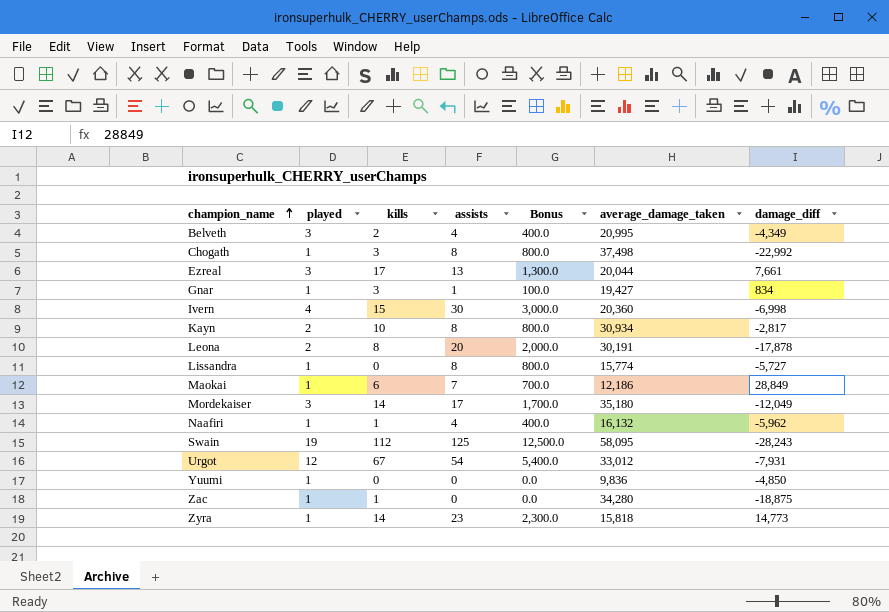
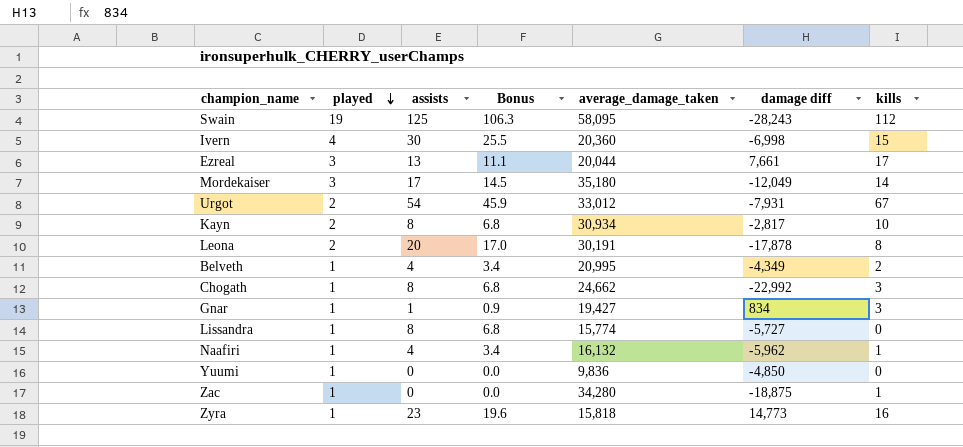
row order: champion_name ascending -> played descending
column Bonus | formula: [assists] * 100 -> [assists] * 0.85
column name: damage_diff -> damage diff
column kills | position: 3 -> 7
row Maokai: 1 | 6 | 7 | 700.0 | 12,186 | 28,849 -> none
Urgot | played: 12 -> 2
Belveth | played: 3 -> 1
Chogath | average_damage_taken: 37,498 -> 24,662
Zyra | kills: 14 -> 16

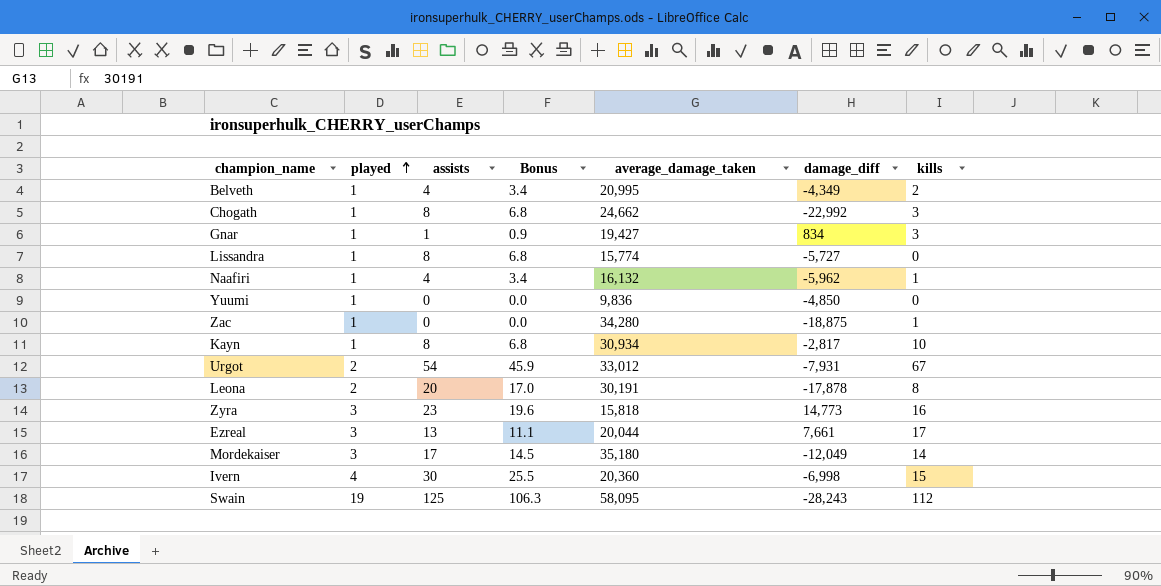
row order: played descending -> played ascending
column name: damage diff -> damage_diff
Kayn | played: 2 -> 1
Zyra | played: 1 -> 3

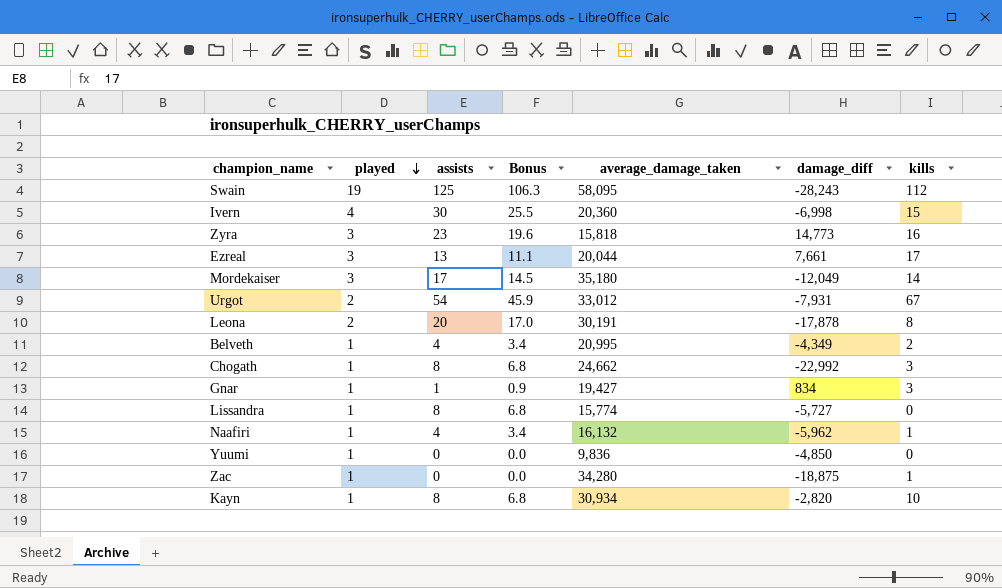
row order: played ascending -> played descending
Kayn | damage_diff: -2,817 -> -2,820

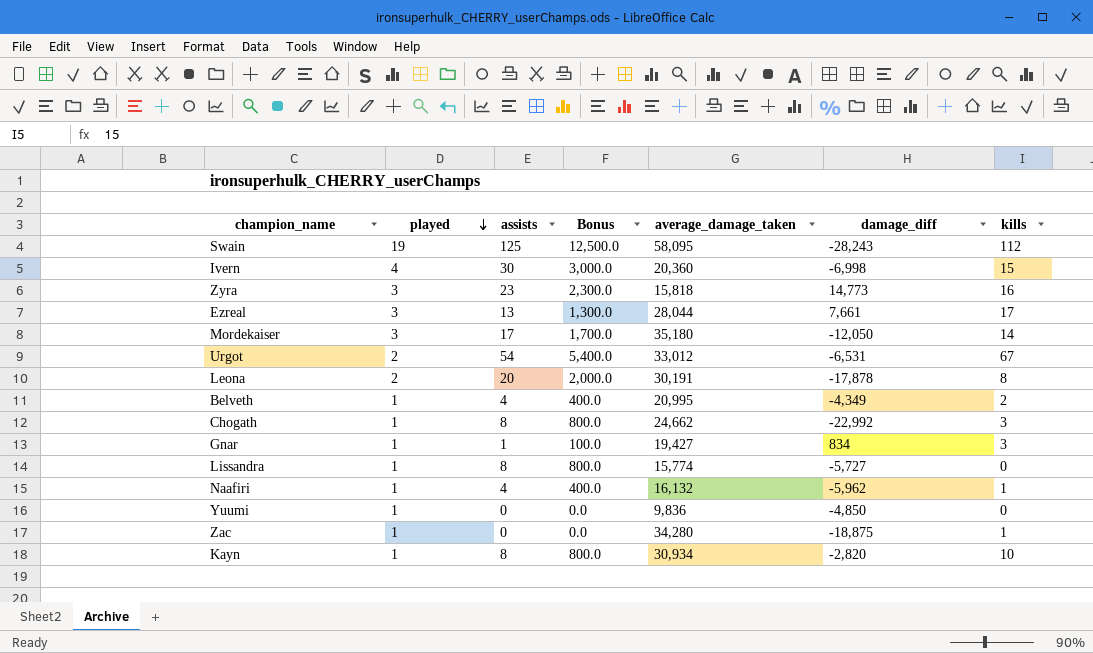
column Bonus | formula: [assists] * 0.85 -> [assists] * 100
Ezreal | average_damage_taken: 20,044 -> 28,044
Mordekaiser | damage_diff: -12,049 -> -12,050
Urgot | damage_diff: -7,931 -> -6,531

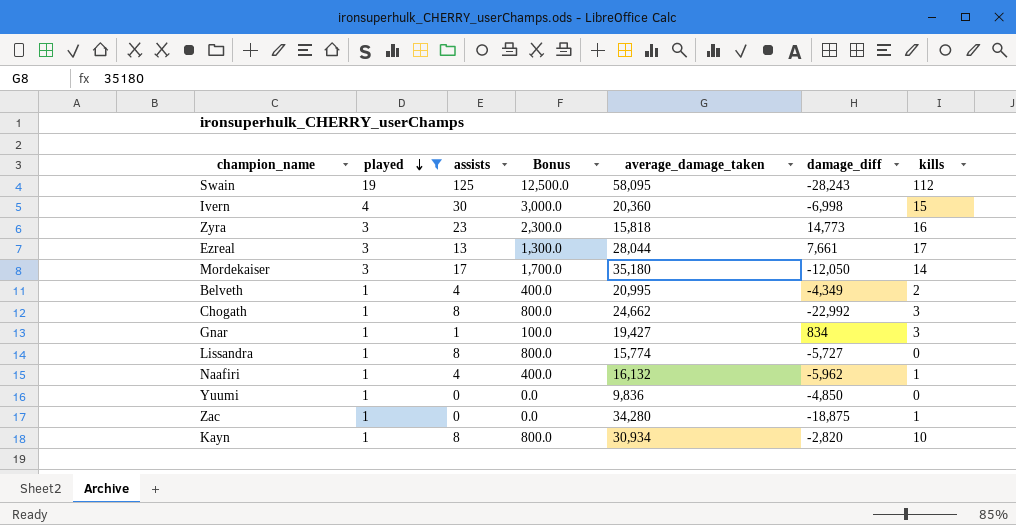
filter: none -> played != 2

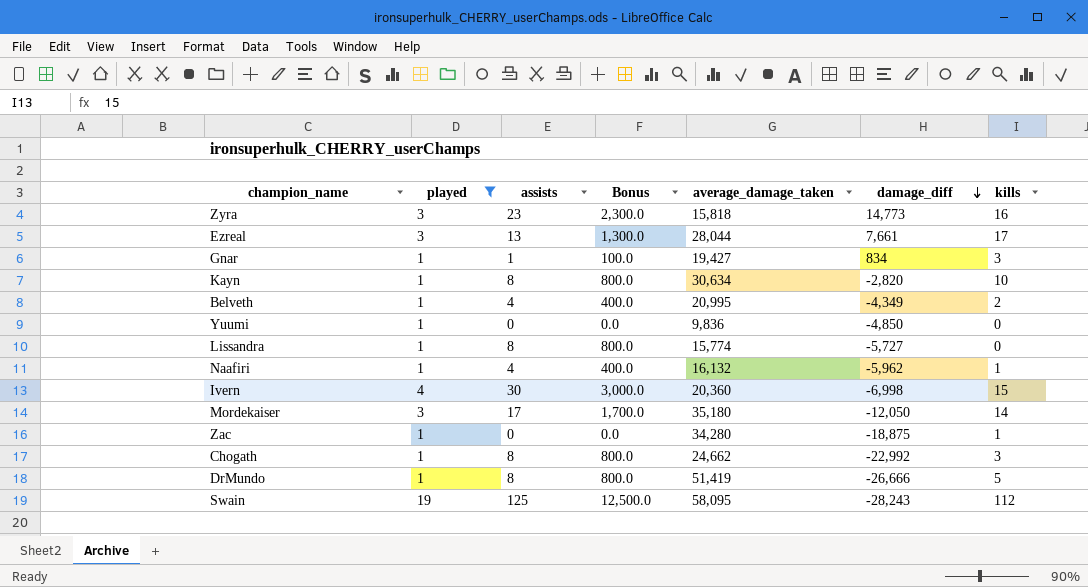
row order: played descending -> damage_diff descending
Kayn | average_damage_taken: 30,934 -> 30,634
row DrMundo: none -> 1 | 8 | 800.0 | 51,419 | -26,666 | 5

